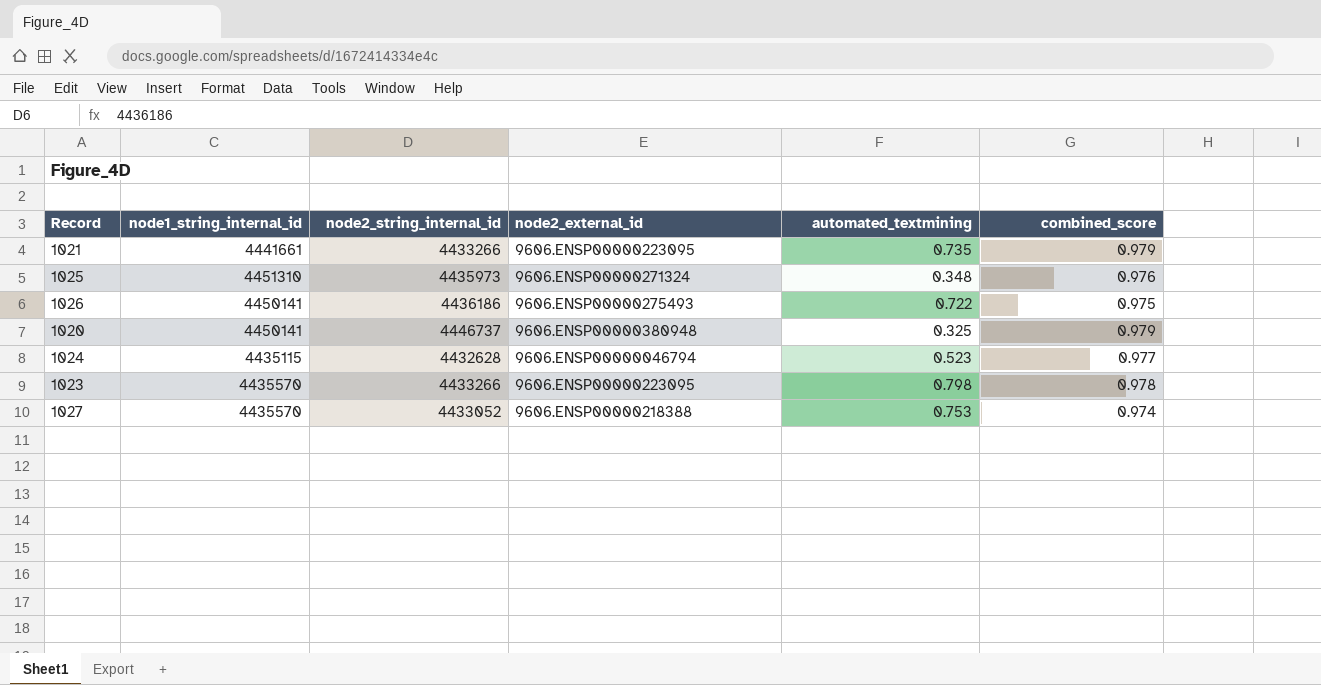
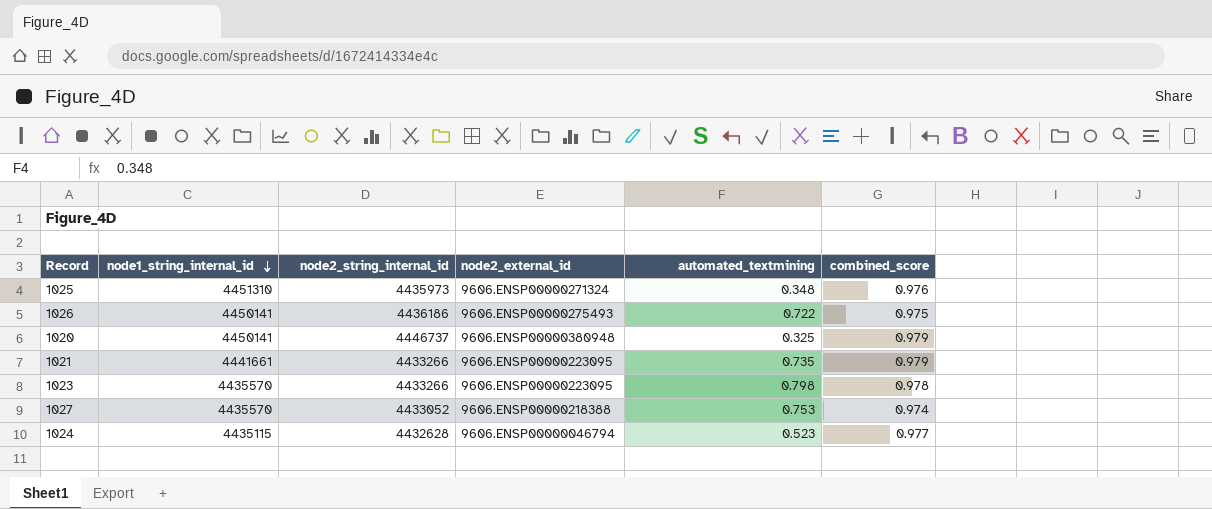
row order: none -> node1_string_internal_id descending

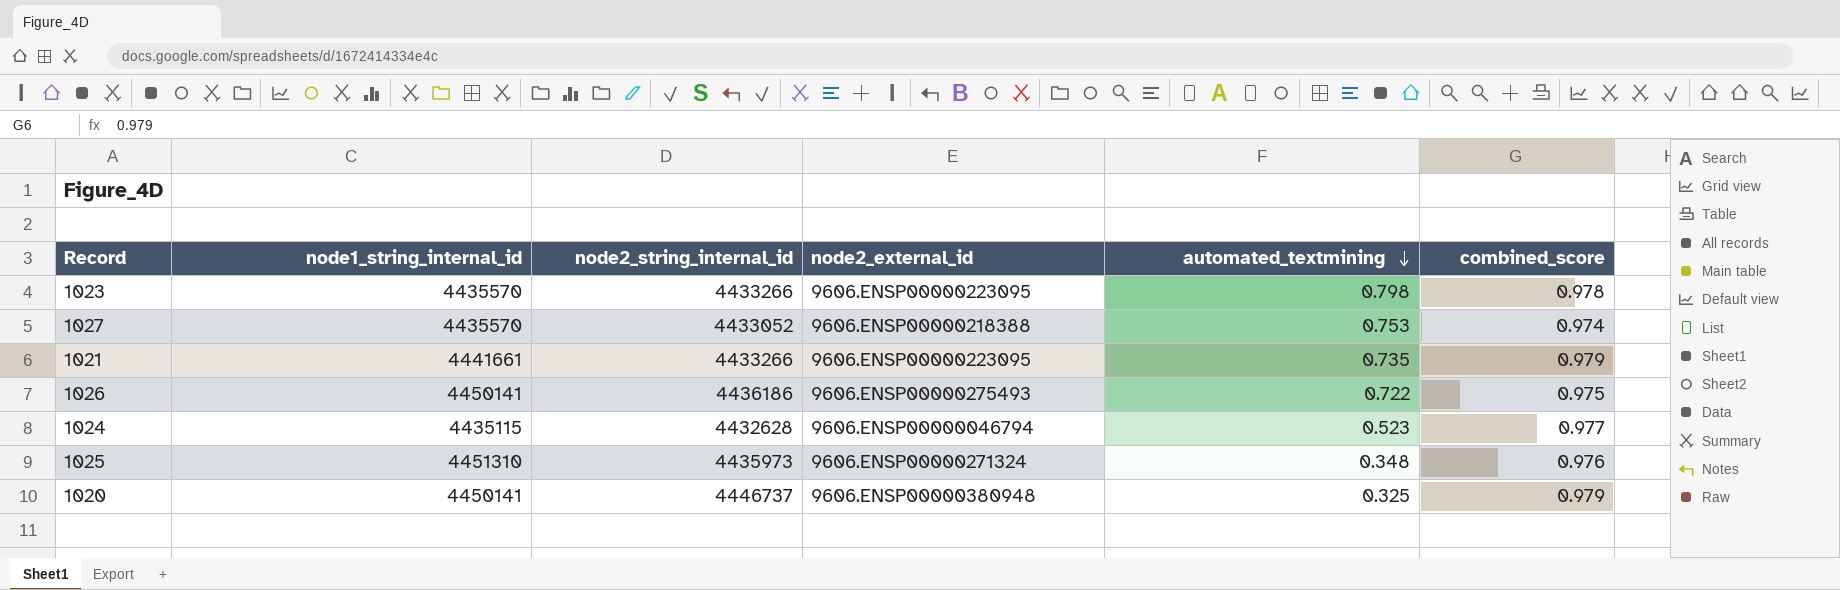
row order: node1_string_internal_id descending -> automated_textmining descending

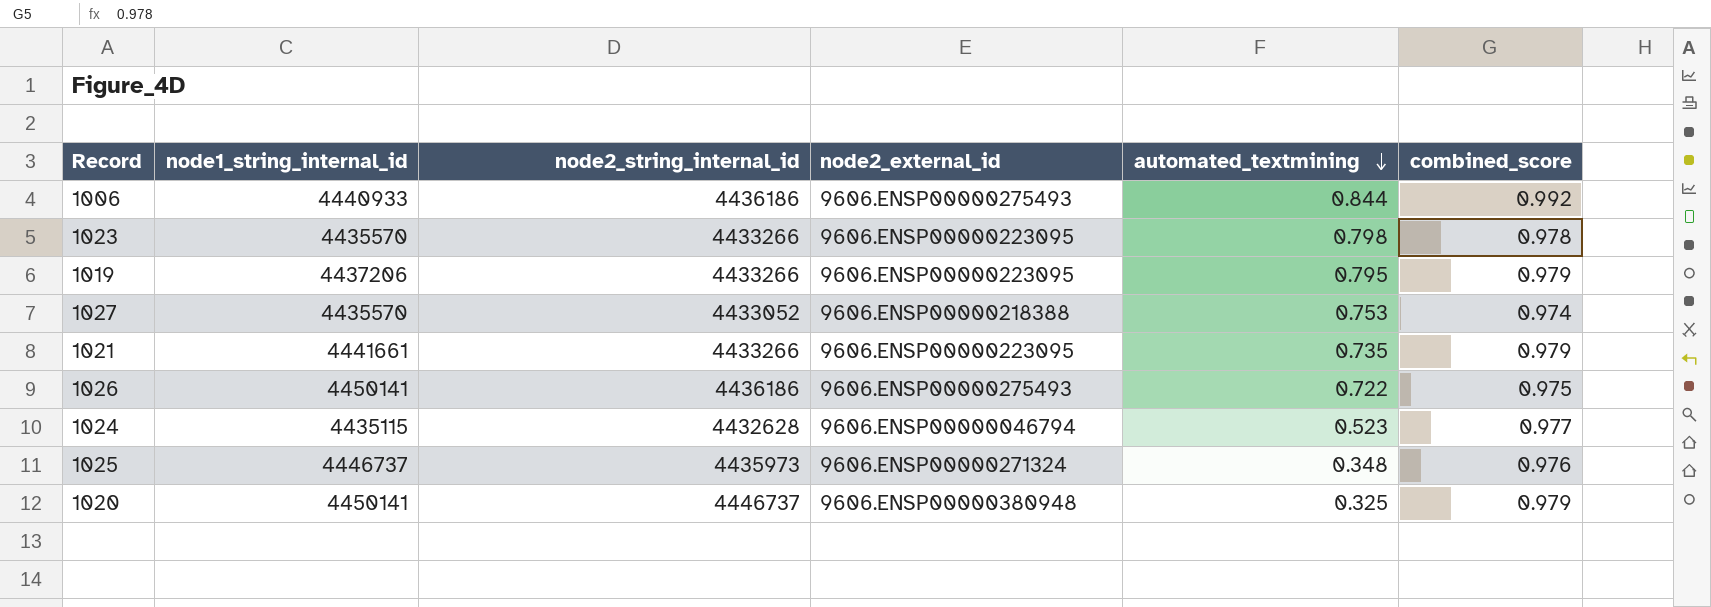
row 1006: none -> 4440933 | 4436186 | 9606.ENSP00000275493 | 0.844 | 0.992
row 1019: none -> 4437206 | 4433266 | 9606.ENSP00000223095 | 0.795 | 0.979
1025 | node1_string_internal_id: 4451310 -> 4446737

